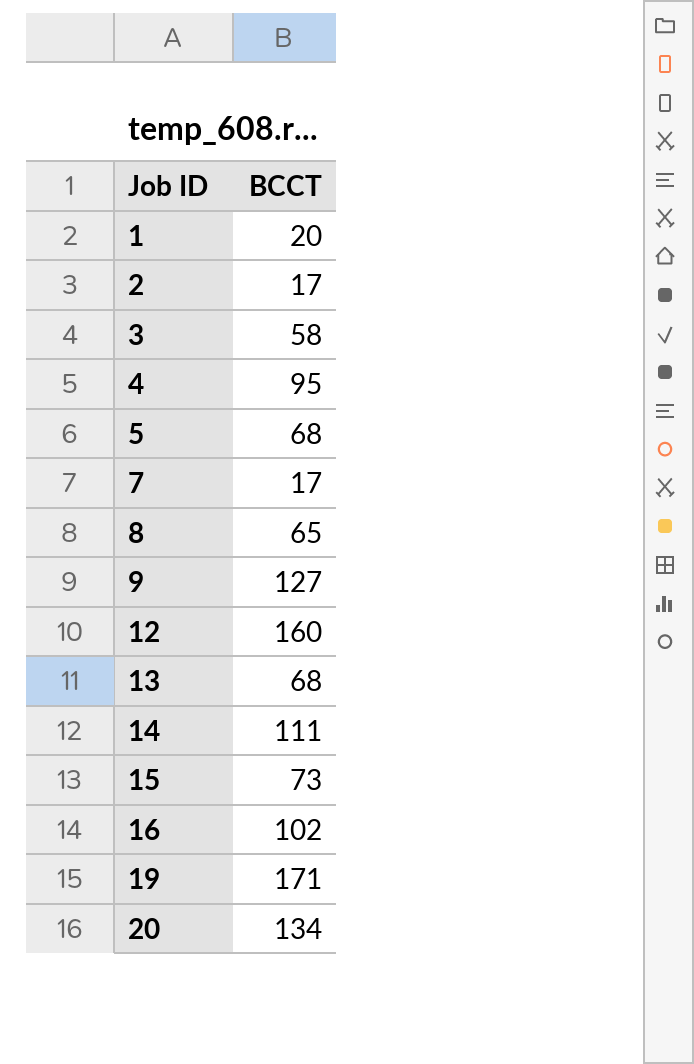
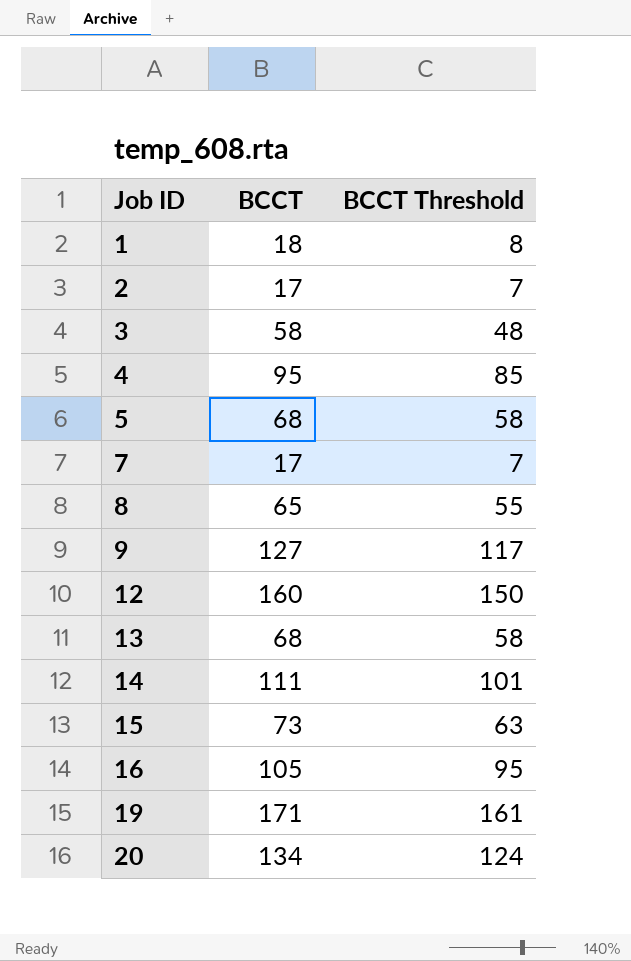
column BCCT Threshold | formula: none -> [BCCT] - 10
1 | BCCT: 20 -> 18
16 | BCCT: 102 -> 105

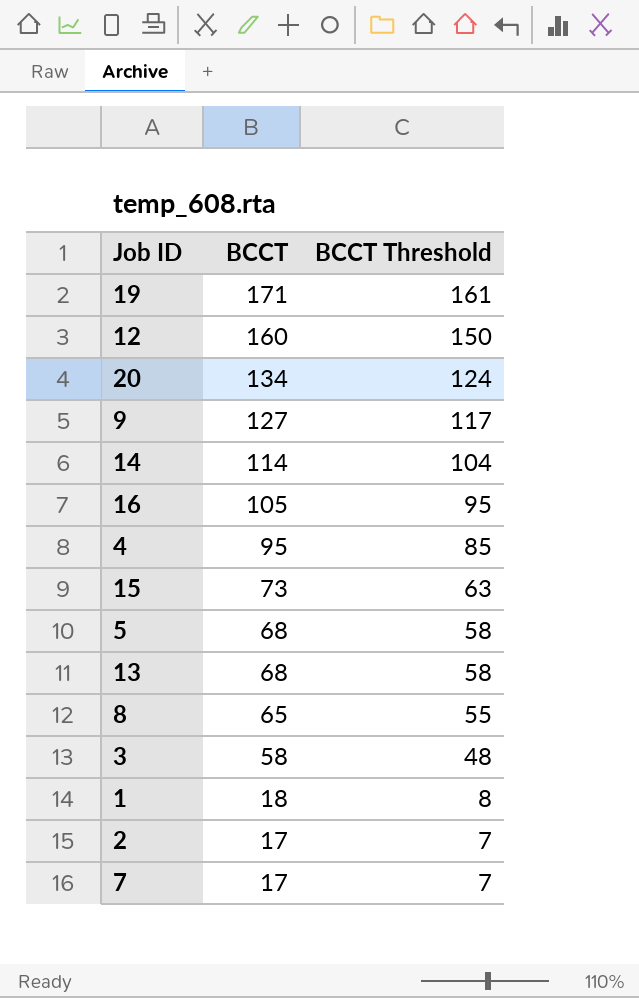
row order: Job ID ascending -> BCCT descending
14 | BCCT: 111 -> 114
14 | BCCT Threshold: 101 -> 104

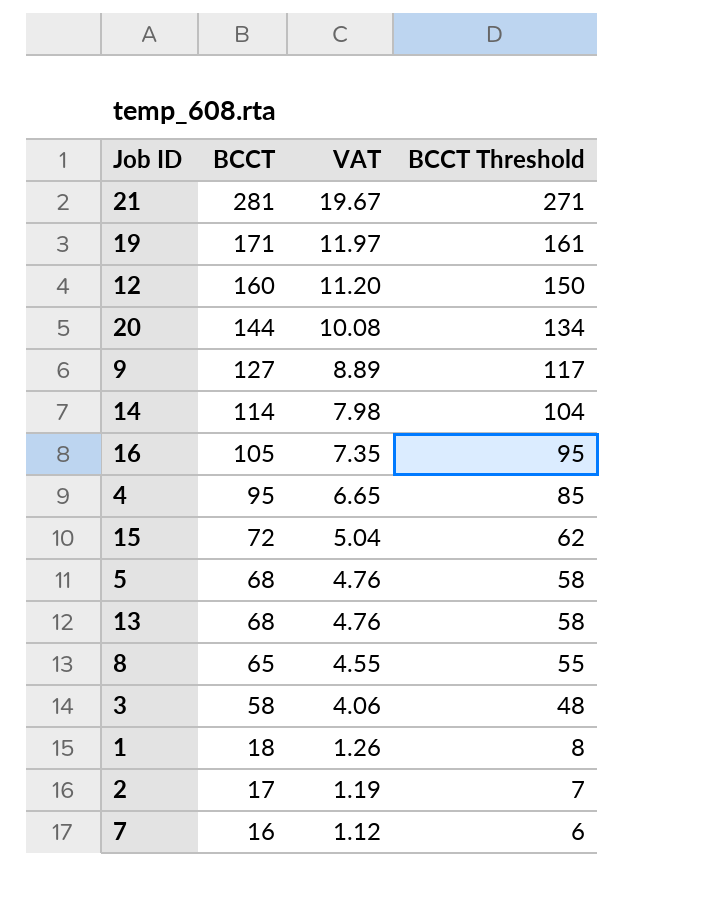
column VAT | formula: none -> [BCCT] * 0.07
row 21: none -> 281 | 19.67 | 271
20 | BCCT: 134 -> 144
20 | BCCT Threshold: 124 -> 134
15 | BCCT: 73 -> 72
15 | BCCT Threshold: 63 -> 62
7 | BCCT: 17 -> 16
7 | BCCT Threshold: 7 -> 6

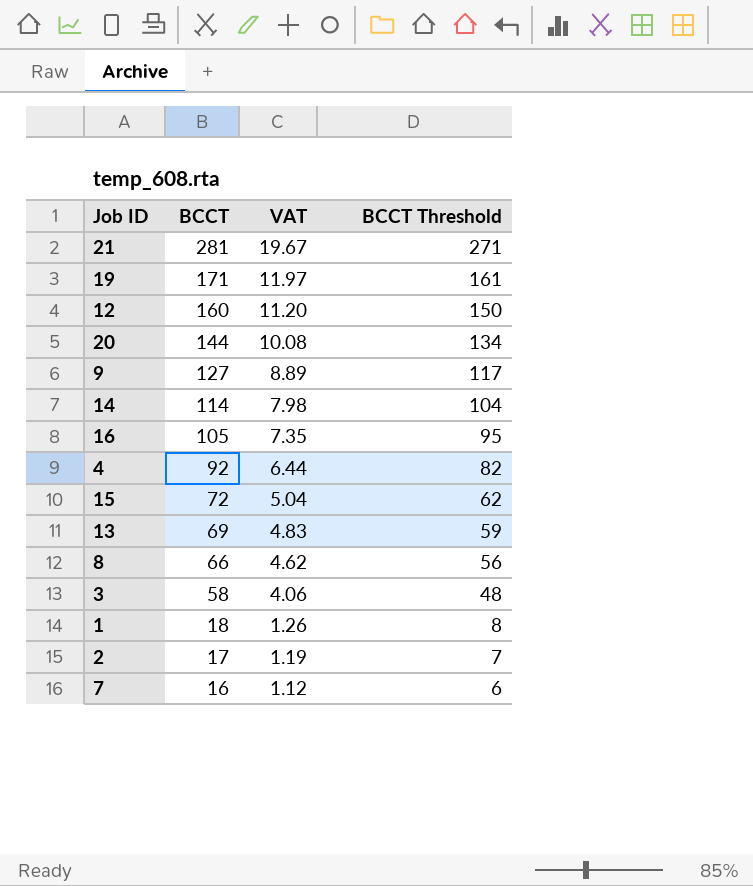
row 5: 68 | 4.76 | 58 -> none
4 | BCCT: 95 -> 92
4 | VAT: 6.65 -> 6.44
4 | BCCT Threshold: 85 -> 82
13 | BCCT: 68 -> 69
13 | VAT: 4.76 -> 4.83
13 | BCCT Threshold: 58 -> 59
8 | BCCT: 65 -> 66
8 | VAT: 4.55 -> 4.62
8 | BCCT Threshold: 55 -> 56

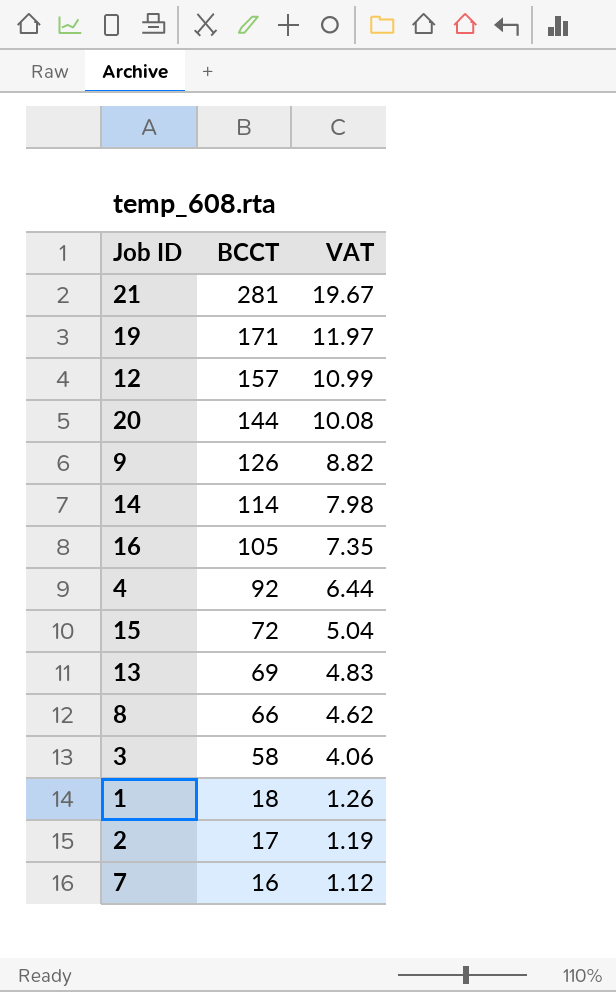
column BCCT Threshold | formula: [BCCT] - 10 -> none
12 | BCCT: 160 -> 157
12 | VAT: 11.20 -> 10.99
9 | BCCT: 127 -> 126
9 | VAT: 8.89 -> 8.82

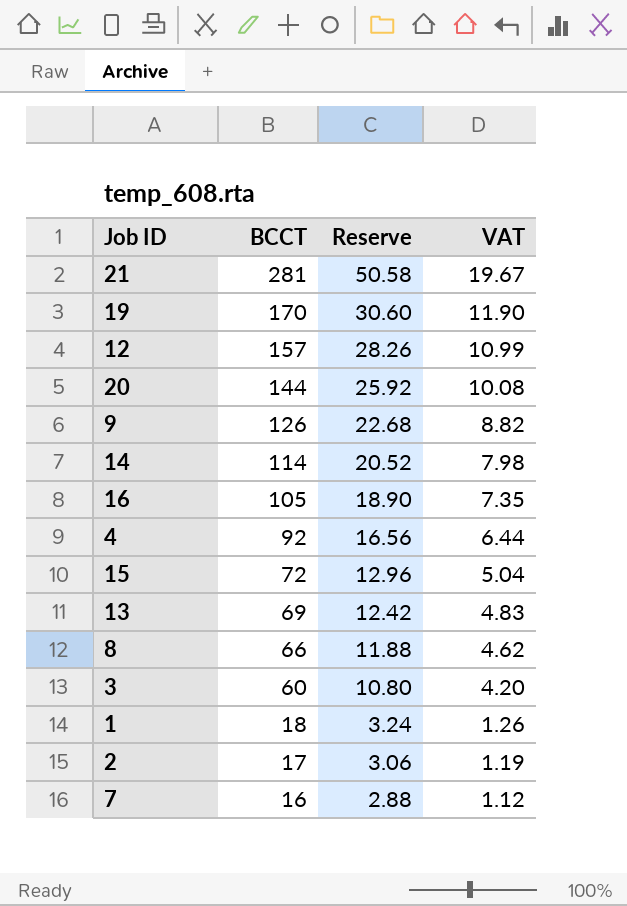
column Reserve | formula: none -> [BCCT] * 0.18
19 | BCCT: 171 -> 170
19 | VAT: 11.97 -> 11.90
3 | BCCT: 58 -> 60
3 | VAT: 4.06 -> 4.20

